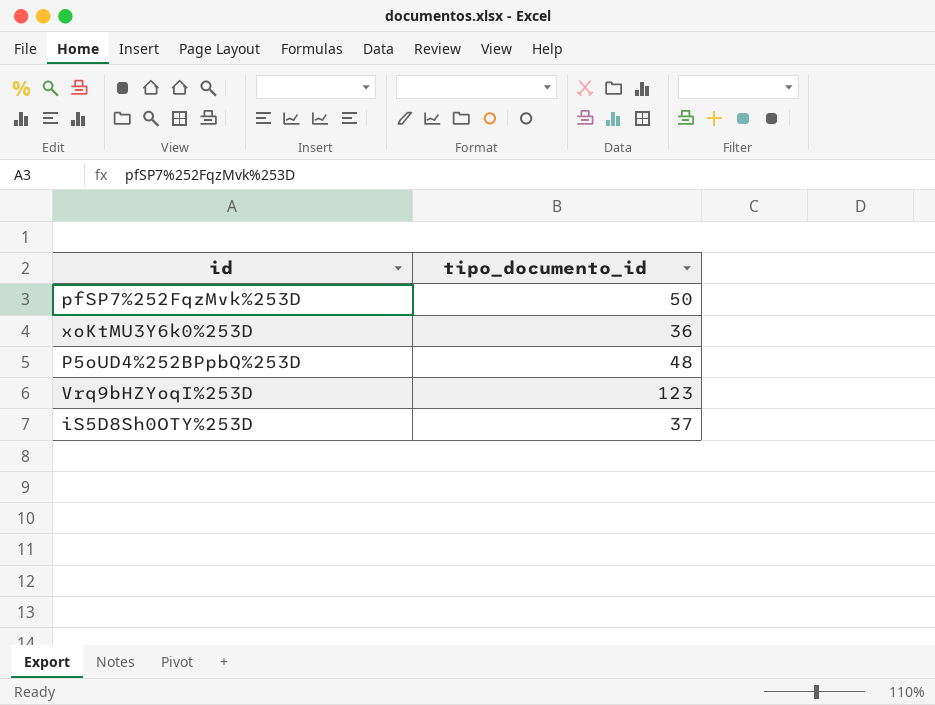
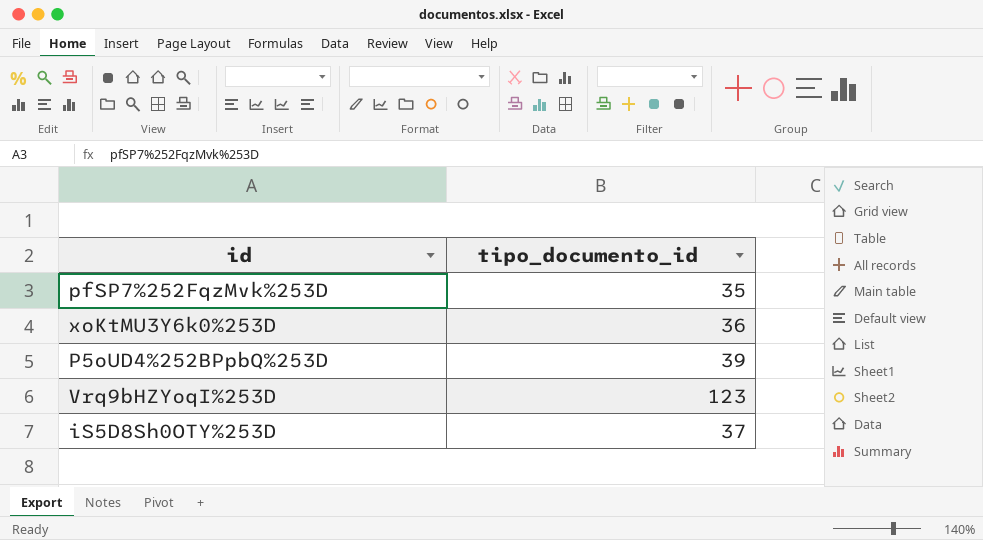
pfSP7%252FqzMvk%253D | tipo_documento_id: 50 -> 35
P5oUD4%252BPpbQ%253D | tipo_documento_id: 48 -> 39

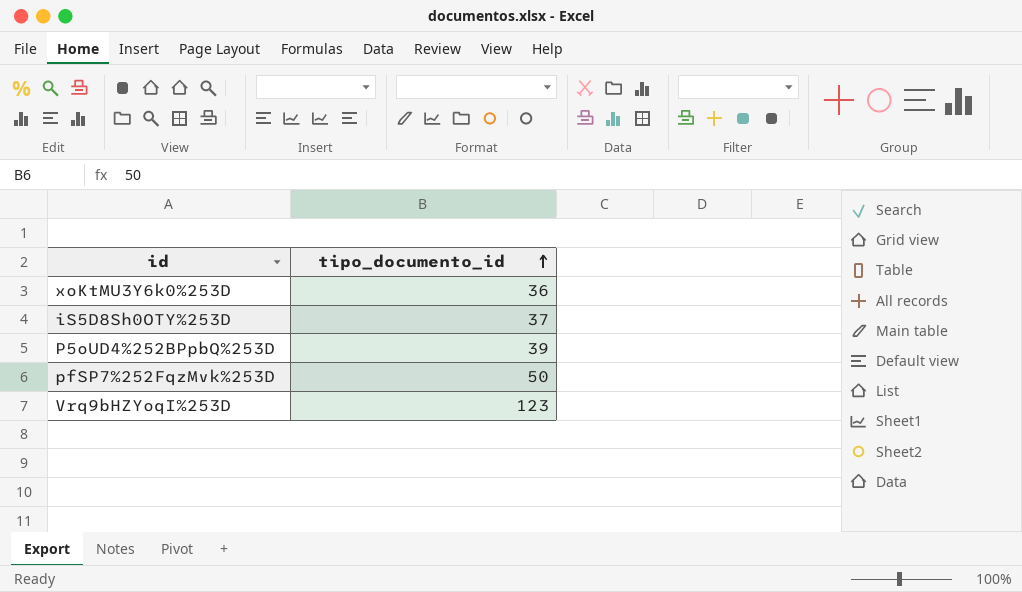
row order: none -> tipo_documento_id ascending
pfSP7%252FqzMvk%253D | tipo_documento_id: 35 -> 50

